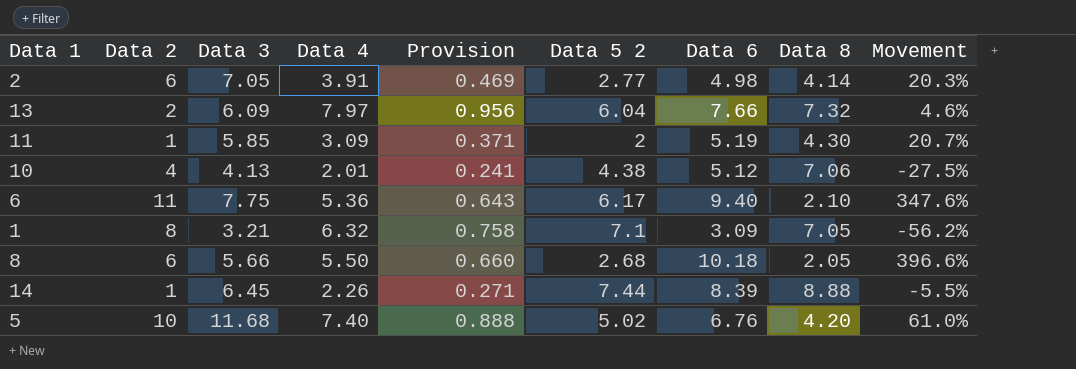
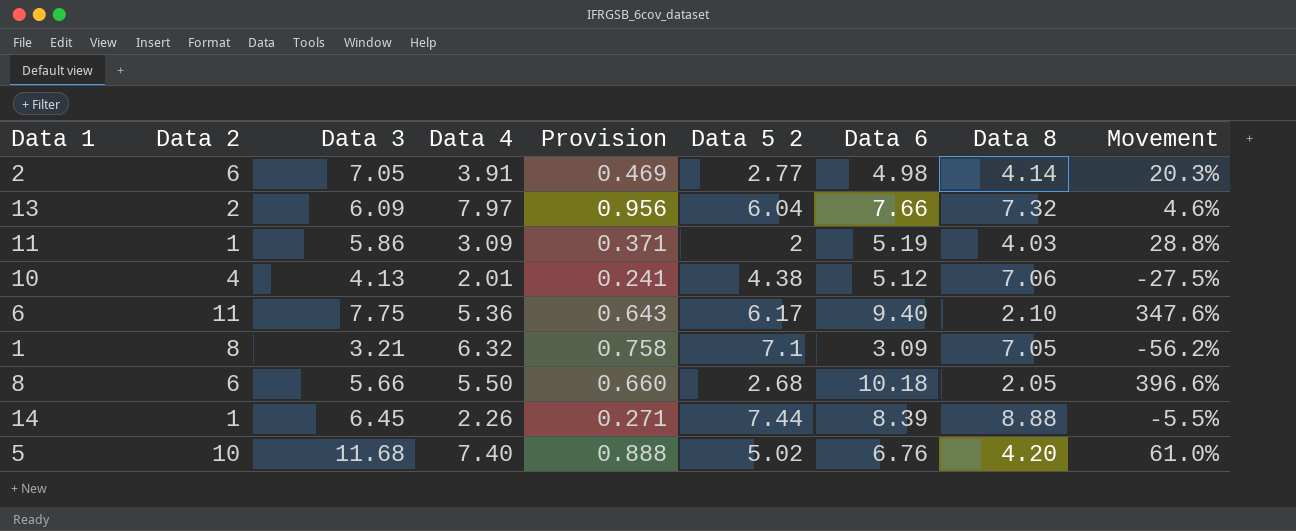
11 | Data 3: 5.85 -> 5.86
11 | Data 8: 4.30 -> 4.03
11 | Movement: 20.7% -> 28.8%

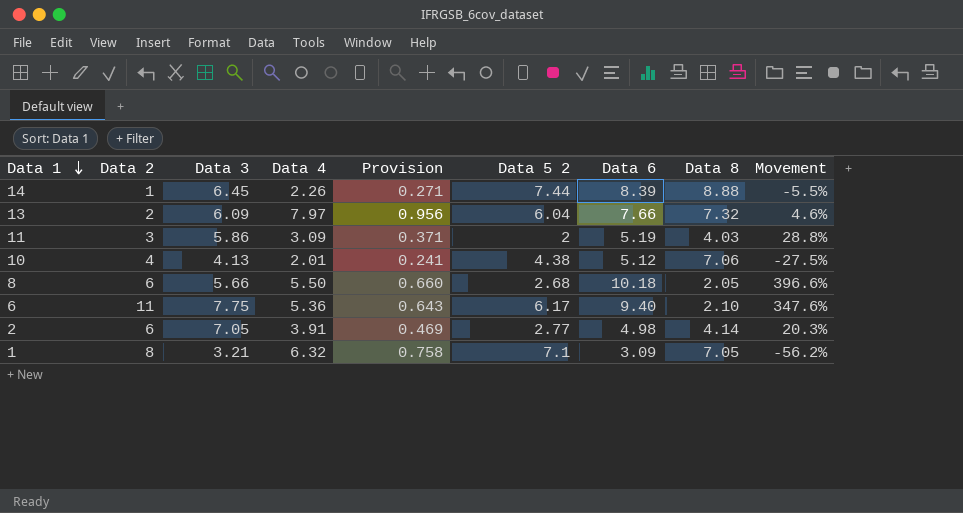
row order: none -> Data 1 descending
row 5: 10 | 11.68 | 7.40 | 0.888 | 5.02 | 6.76 | 4.20 | 61.0% -> none
11 | Data 2: 1 -> 3

